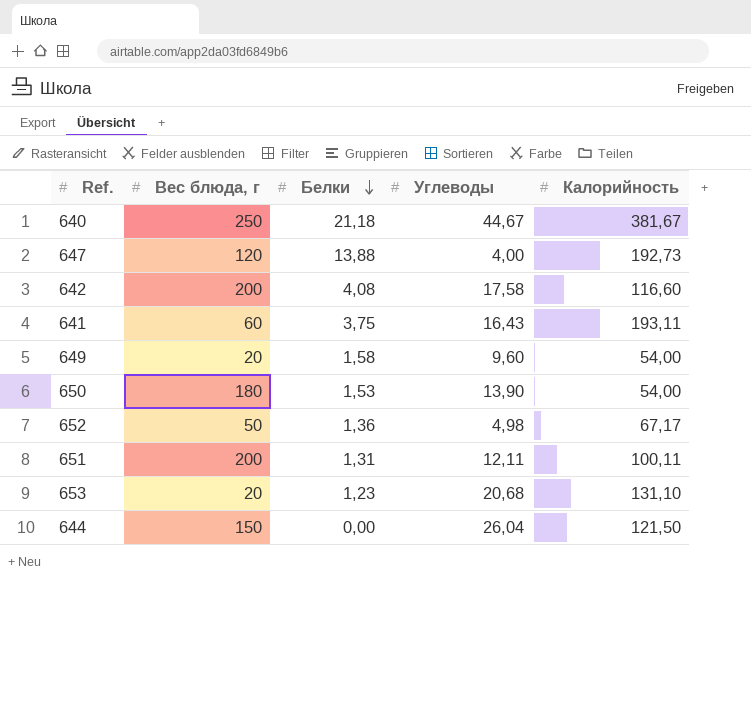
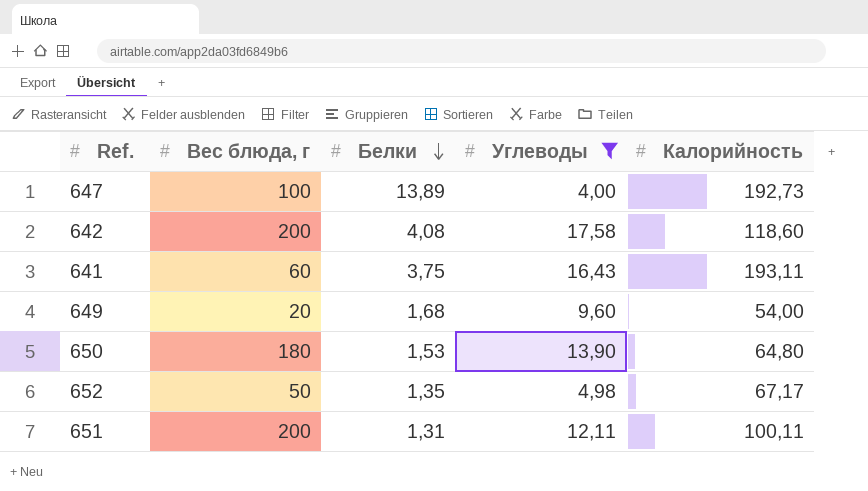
filter: none -> Углеводы <= 17,58
647 | Вес блюда, г: 120 -> 100
647 | Белки: 13,88 -> 13,89
642 | Калорийность: 116,60 -> 118,60
649 | Белки: 1,58 -> 1,68
650 | Калорийность: 54,00 -> 64,80
652 | Белки: 1,36 -> 1,35

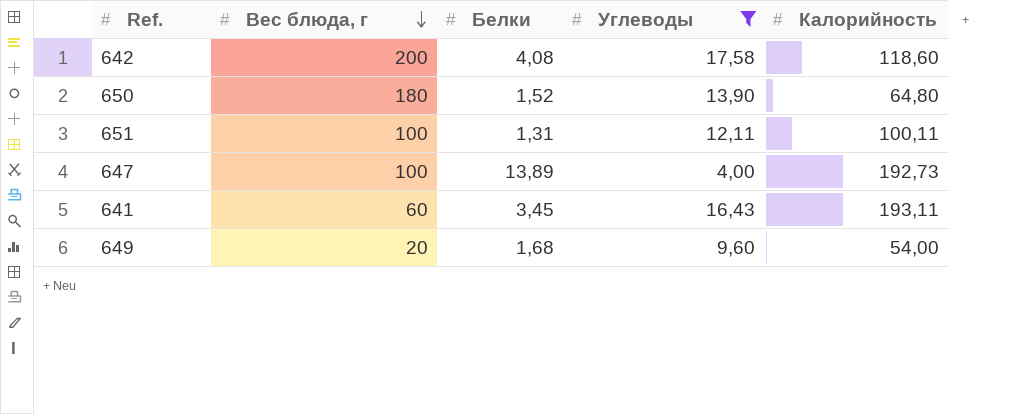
row order: Белки descending -> Вес блюда, г descending
row 652: 50 | 1,35 | 4,98 | 67,17 -> none
650 | Белки: 1,53 -> 1,52
651 | Вес блюда, г: 200 -> 100
641 | Белки: 3,75 -> 3,45

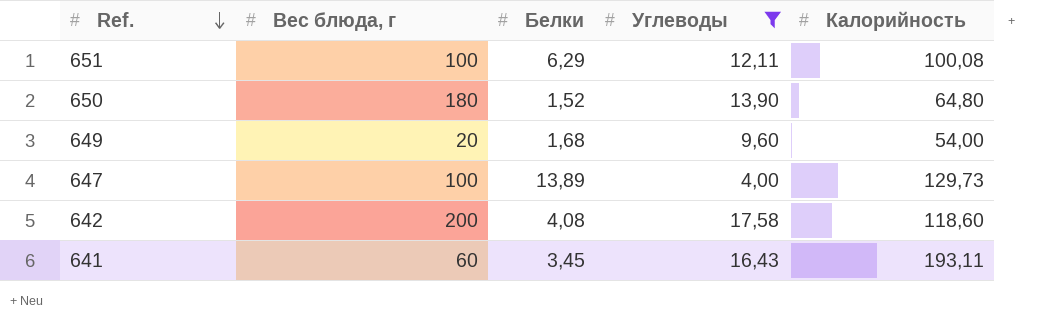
row order: Вес блюда, г descending -> Ref. descending
651 | Белки: 1,31 -> 6,29
651 | Калорийность: 100,11 -> 100,08
647 | Калорийность: 192,73 -> 129,73

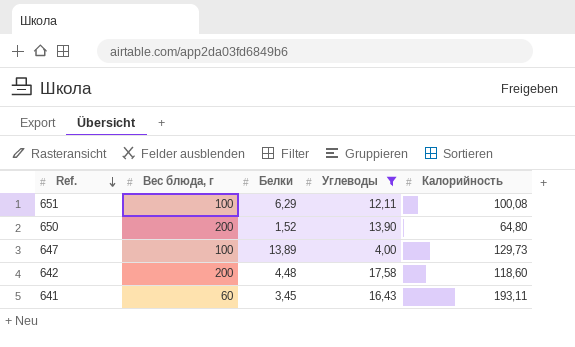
row 649: 20 | 1,68 | 9,60 | 54,00 -> none
650 | Вес блюда, г: 180 -> 200
642 | Белки: 4,08 -> 4,48

